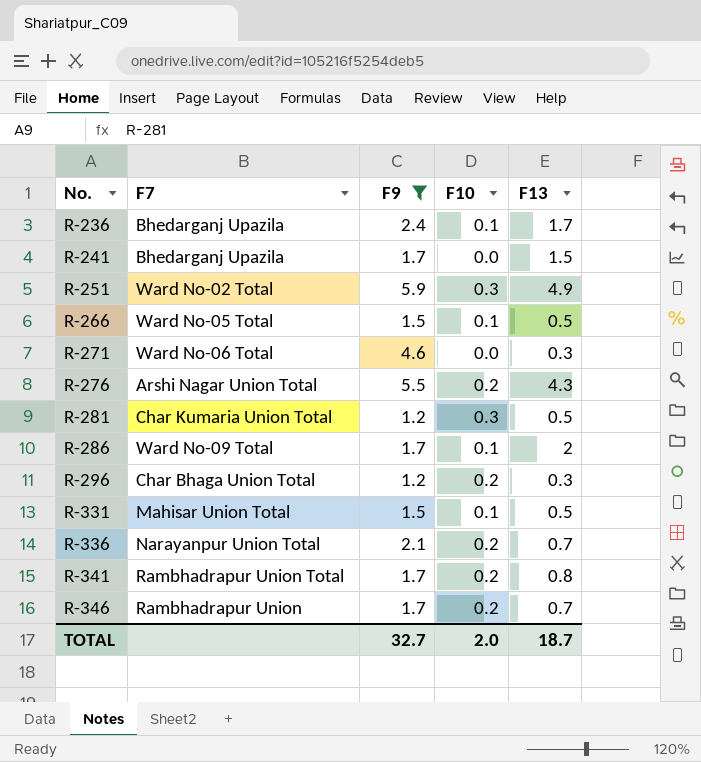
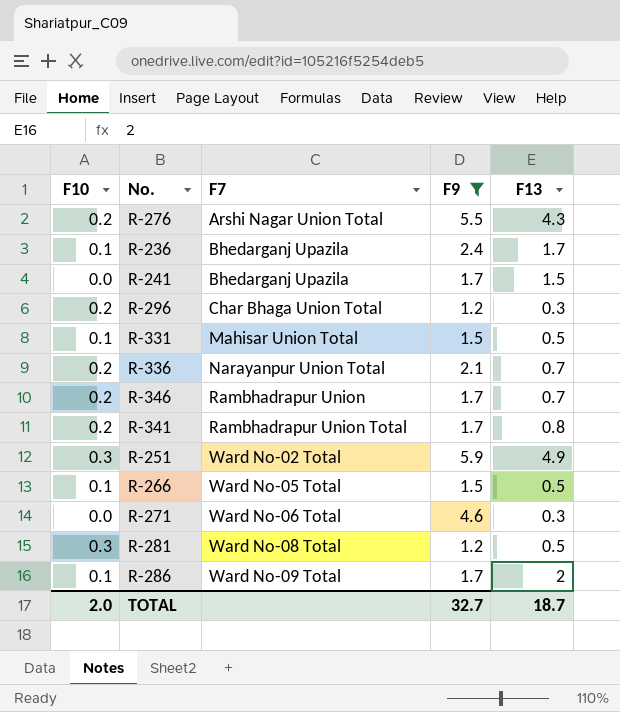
row order: No. ascending -> F7 ascending
column F10 | position: 4 -> 1
R-281 | F7: Char Kumaria Union Total -> Ward No-08 Total

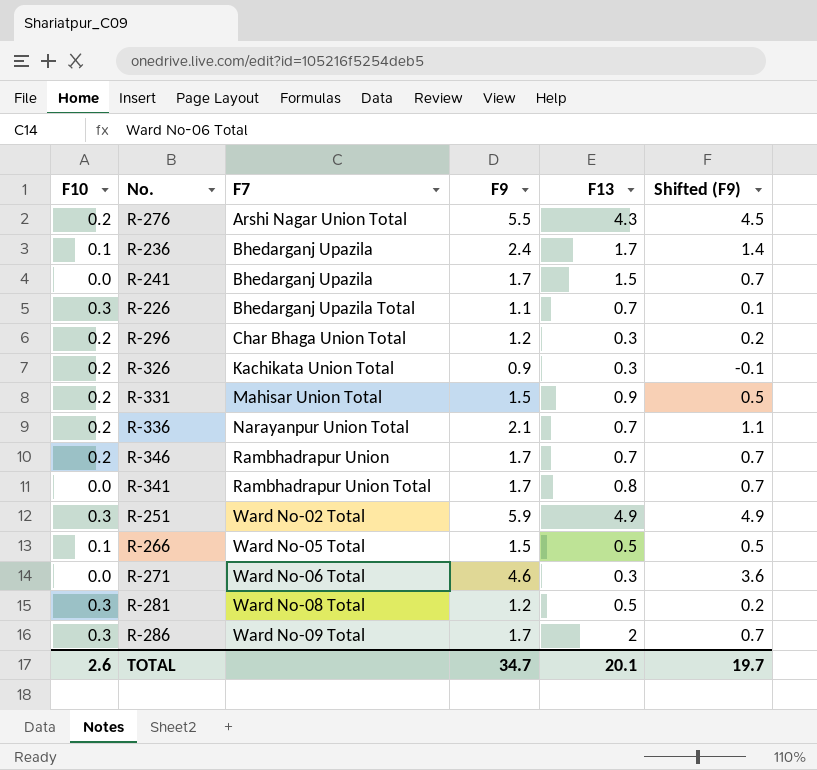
filter: F9 >= 1.2 -> none
column Shifted (F9) | formula: none -> [F9] - 1
R-331 | F10: 0.1 -> 0.2
R-331 | F13: 0.5 -> 0.9
R-341 | F10: 0.2 -> 0.0
R-286 | F10: 0.1 -> 0.3
TOTAL | F10: 2.0 -> 2.6
TOTAL | F9: 32.7 -> 34.7
TOTAL | F13: 18.7 -> 20.1

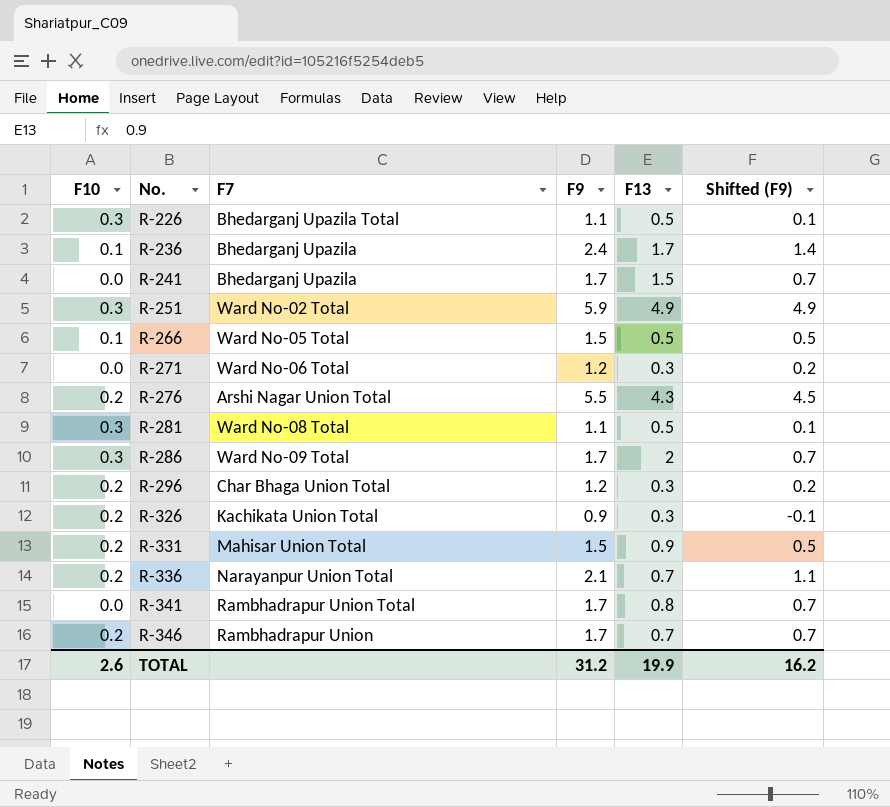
row order: F7 ascending -> No. ascending
R-226 | F13: 0.7 -> 0.5
R-271 | F9: 4.6 -> 1.2
R-271 | Shifted (F9): 3.6 -> 0.2
R-281 | F9: 1.2 -> 1.1
R-281 | Shifted (F9): 0.2 -> 0.1
TOTAL | F9: 34.7 -> 31.2
TOTAL | F13: 20.1 -> 19.9
TOTAL | Shifted (F9): 19.7 -> 16.2

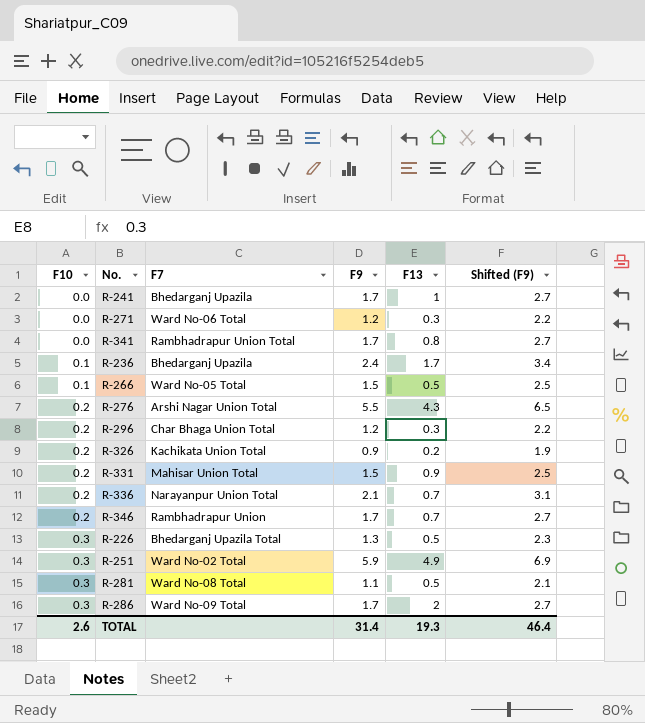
row order: No. ascending -> F10 ascending
column Shifted (F9) | formula: [F9] - 1 -> [F9] + 1
R-241 | F13: 1.5 -> 1
R-326 | F13: 0.3 -> 0.2
R-226 | F9: 1.1 -> 1.3
TOTAL | F9: 31.2 -> 31.4
TOTAL | F13: 19.9 -> 19.3
TOTAL | Shifted (F9): 16.2 -> 46.4

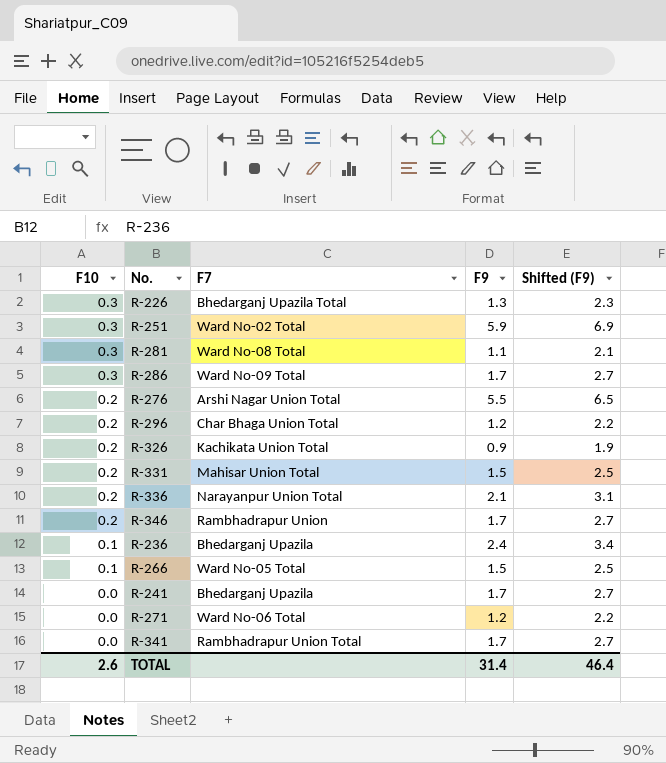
row order: F10 ascending -> F10 descending
column F13 | position: 5 -> none

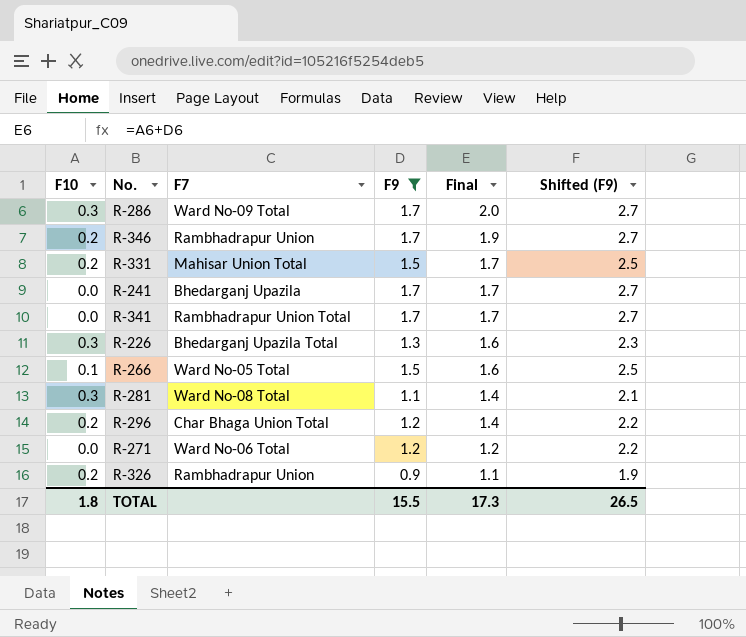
filter: none -> F9 <= 1.7
row order: F10 descending -> Final descending
column Final | formula: none -> [F10] + [F9]
R-326 | F7: Kachikata Union Total -> Rambhadrapur Union
TOTAL | F10: 2.6 -> 1.8
TOTAL | F9: 31.4 -> 15.5
TOTAL | Shifted (F9): 46.4 -> 26.5

